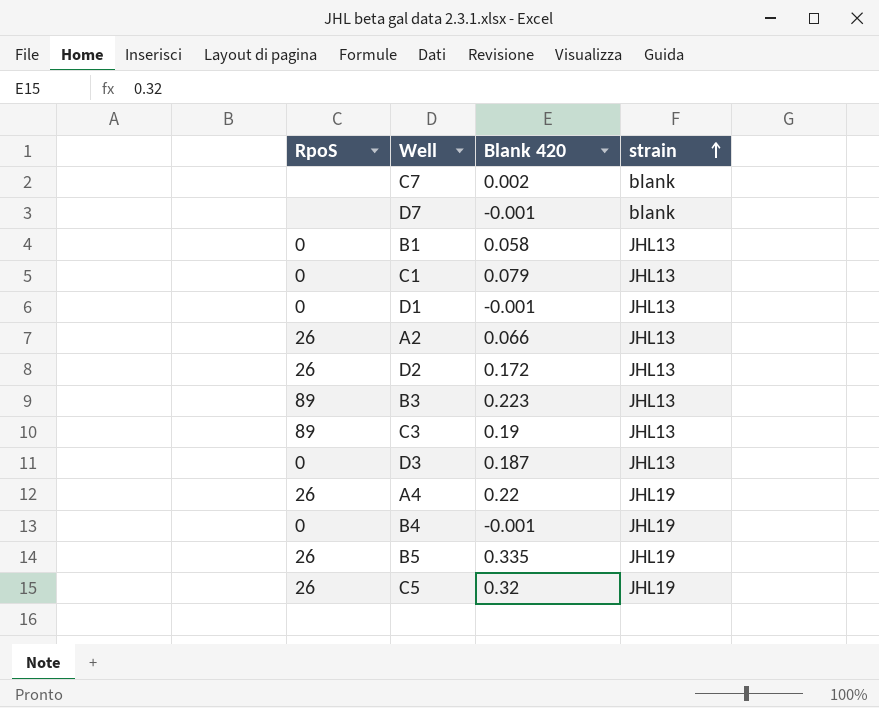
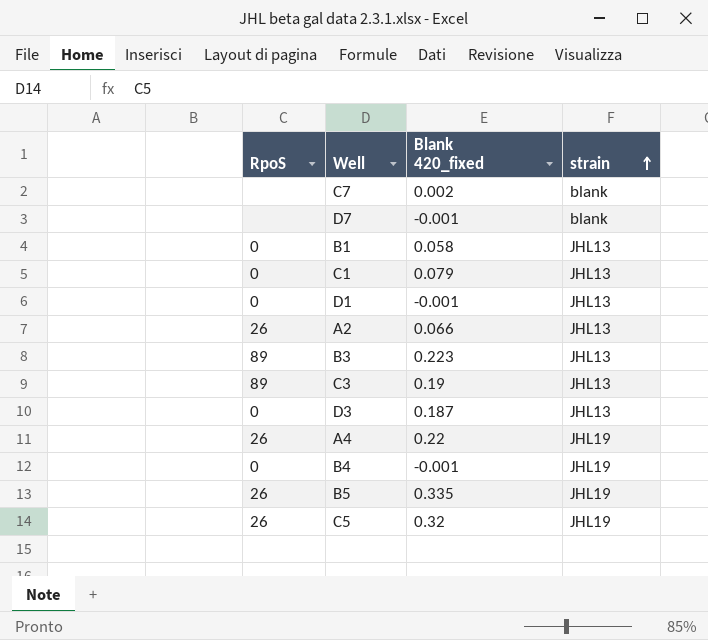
column name: Blank 420 -> Blank 420_fixed
row D2: 26 | 0.172 | JHL13 -> none

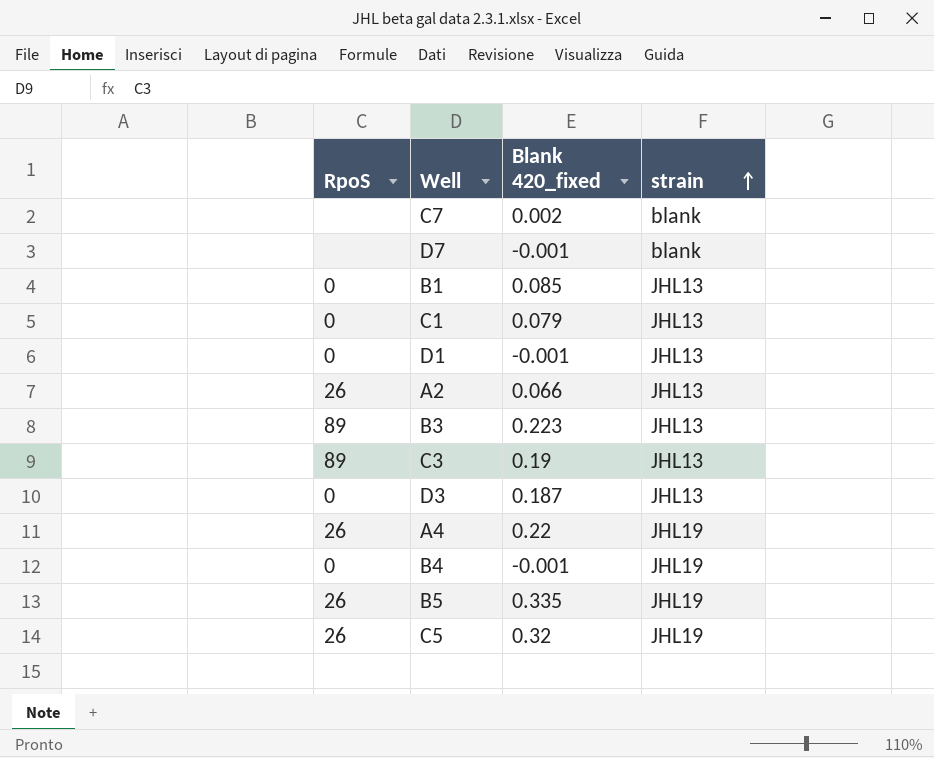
B1 | Blank 420_fixed: 0.058 -> 0.085

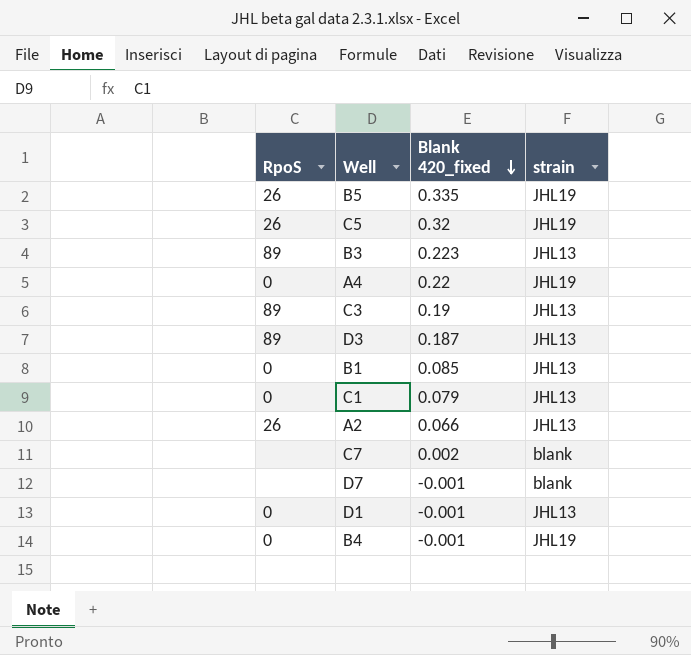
row order: strain ascending -> Blank 420_fixed descending
A4 | RpoS: 26 -> 0
D3 | RpoS: 0 -> 89

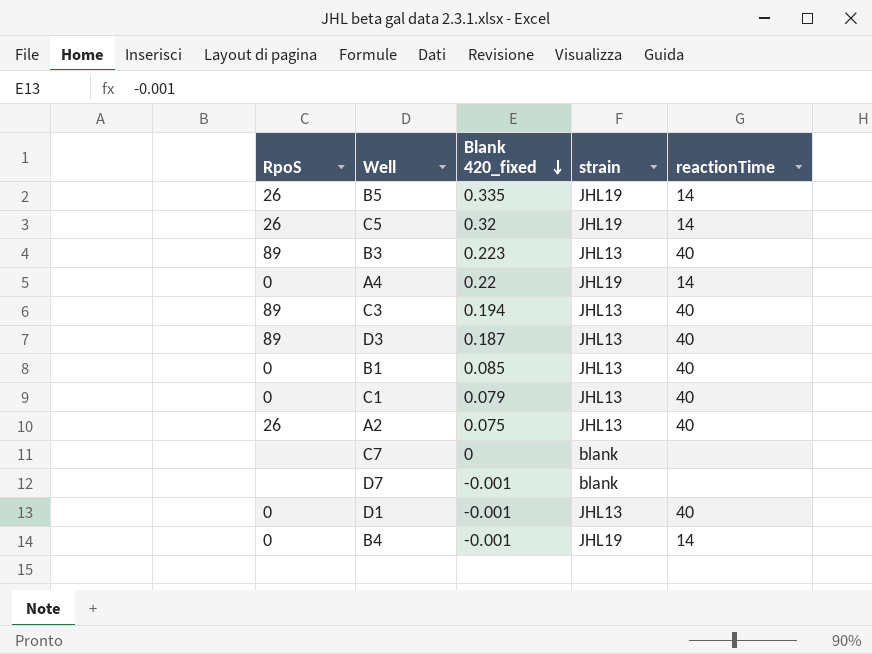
column reactionTime | position: none -> 5
C3 | Blank 420_fixed: 0.19 -> 0.194
A2 | Blank 420_fixed: 0.066 -> 0.075
C7 | Blank 420_fixed: 0.002 -> 0

